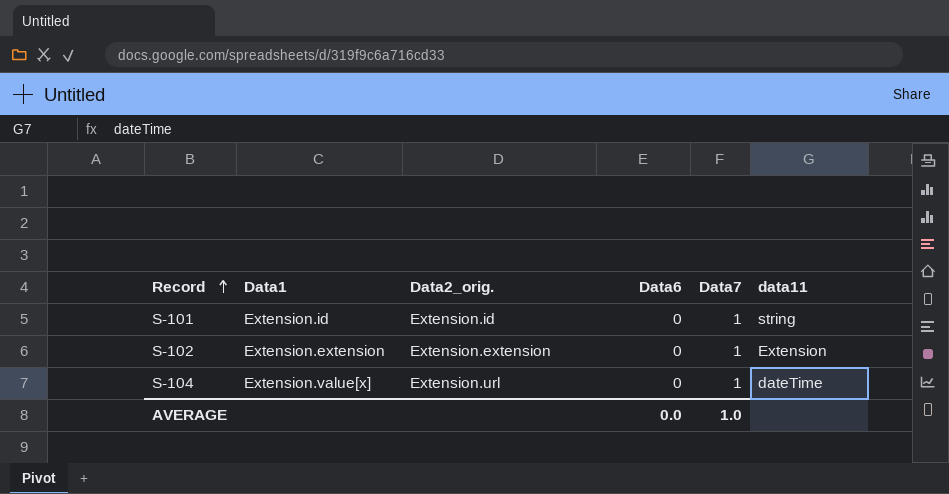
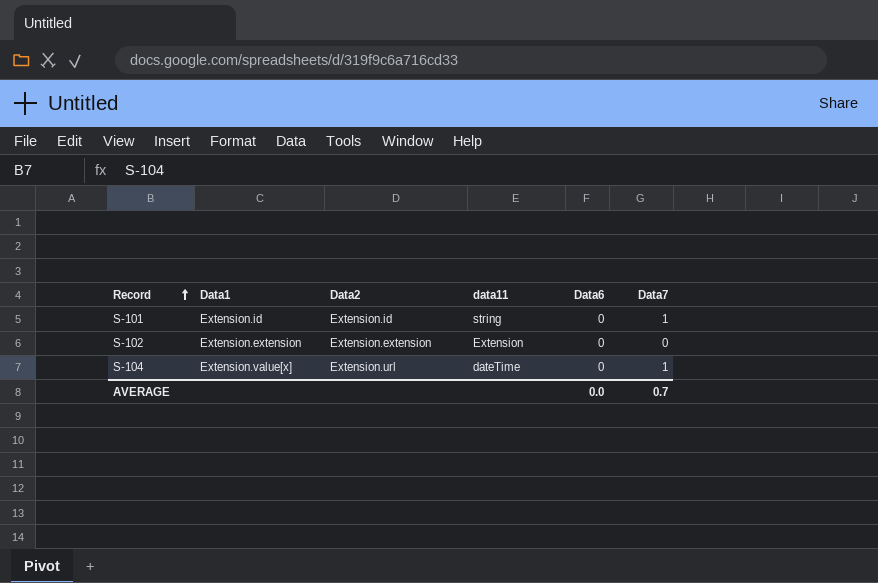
column name: Data2_orig. -> Data2
column data11 | position: 6 -> 4
S-102 | Data7: 1 -> 0
AVERAGE | Data7: 1.0 -> 0.7

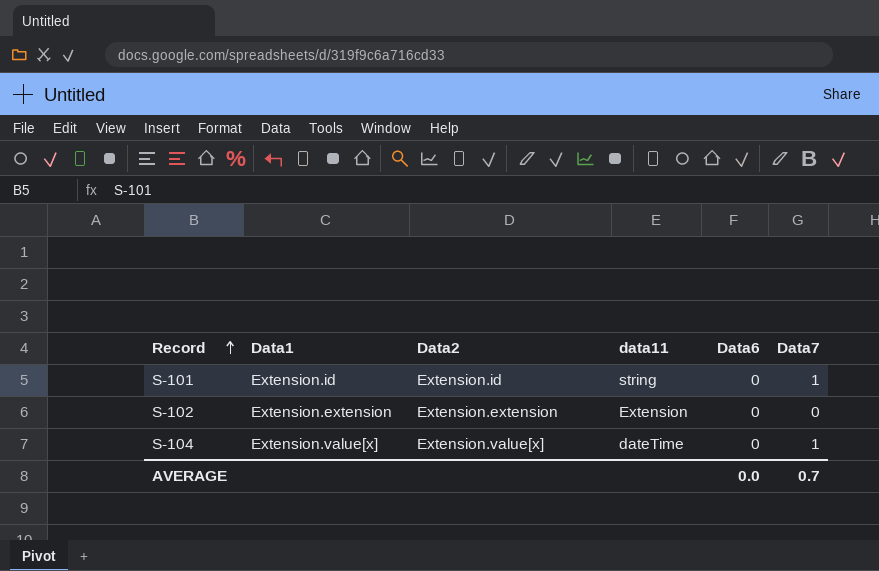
S-104 | Data2: Extension.url -> Extension.value[x]

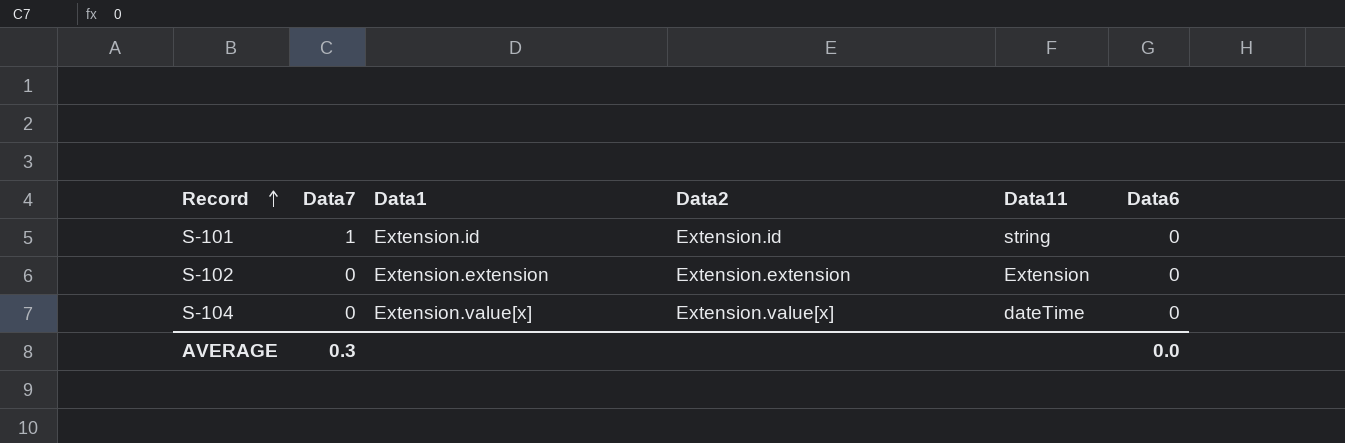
column Data7 | position: 6 -> 2
column name: data11 -> Data11
S-104 | Data7: 1 -> 0
AVERAGE | Data7: 0.7 -> 0.3

